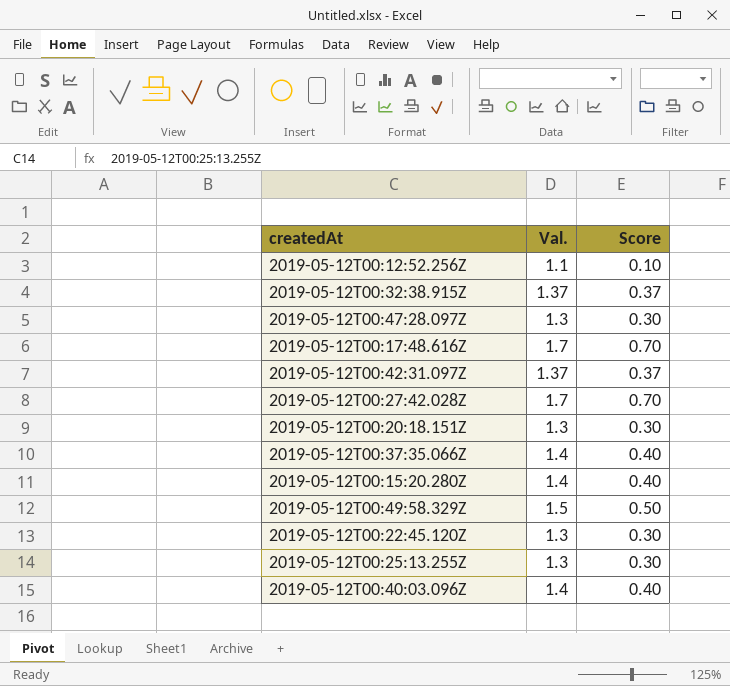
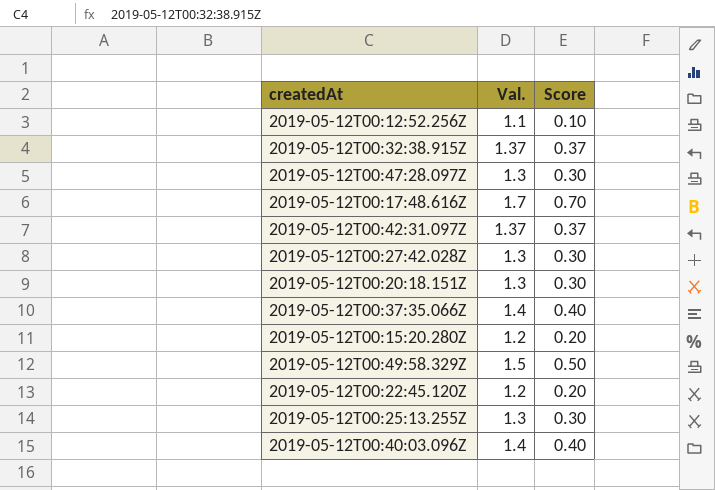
2019-05-12T00:27:42.028Z | Val.: 1.7 -> 1.3
2019-05-12T00:27:42.028Z | Score: 0.70 -> 0.30
2019-05-12T00:15:20.280Z | Val.: 1.4 -> 1.2
2019-05-12T00:15:20.280Z | Score: 0.40 -> 0.20
2019-05-12T00:22:45.120Z | Val.: 1.3 -> 1.2
2019-05-12T00:22:45.120Z | Score: 0.30 -> 0.20

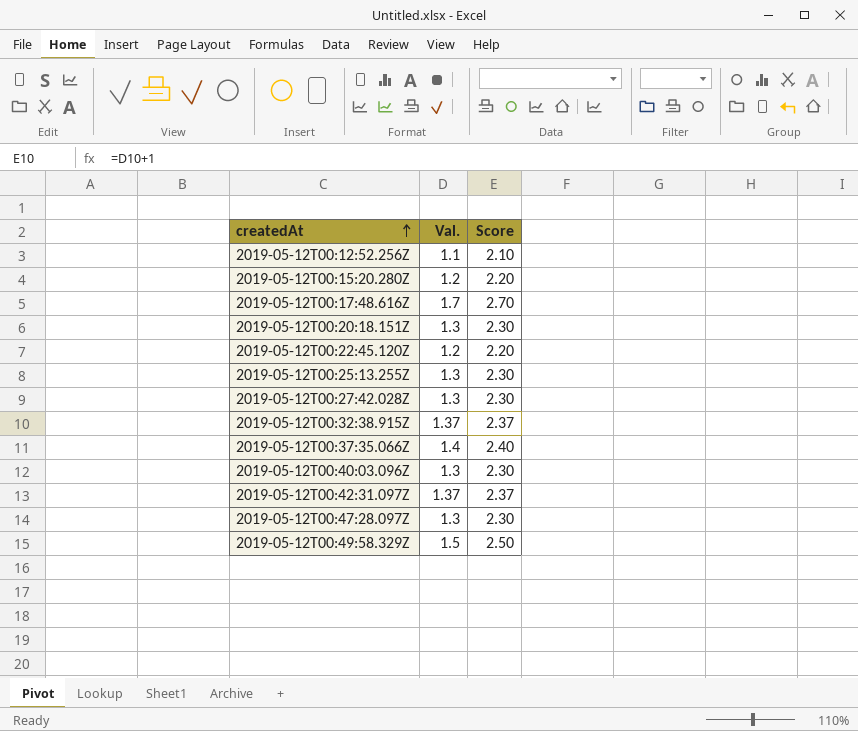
row order: none -> createdAt ascending
column Score | formula: [Val.] - 1 -> [Val.] + 1
2019-05-12T00:40:03.096Z | Val.: 1.4 -> 1.3

